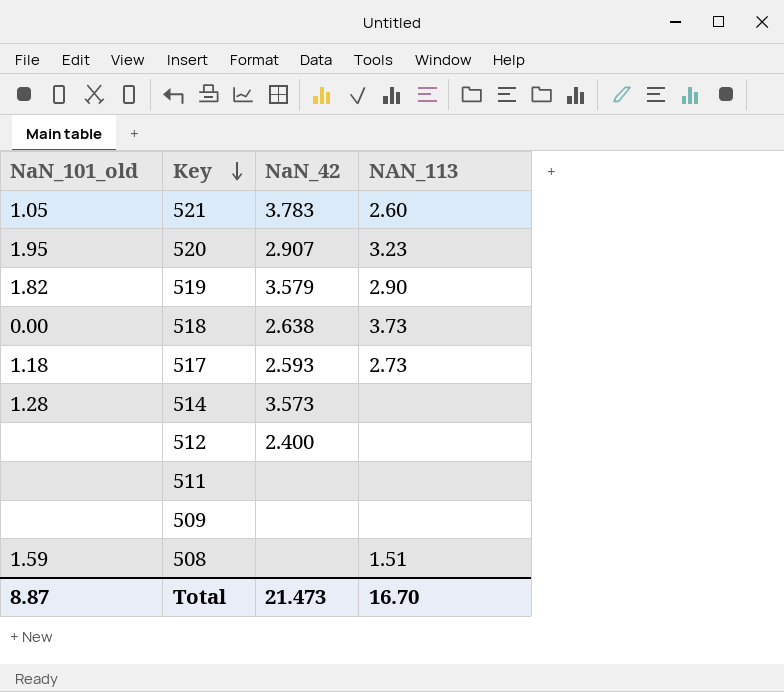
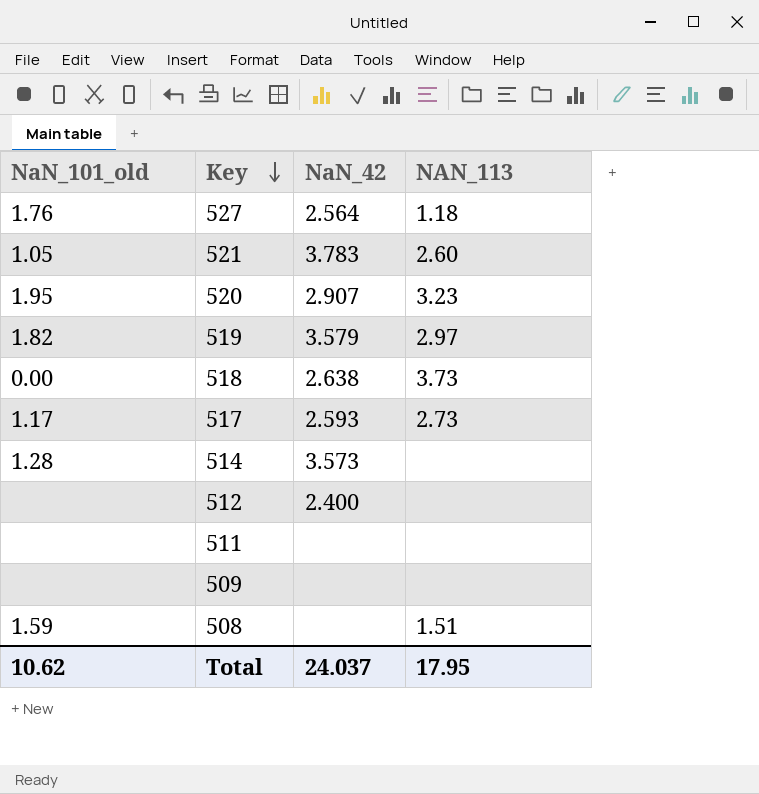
row 527: none -> 1.76 | 2.564 | 1.18
519 | NAN_113: 2.90 -> 2.97
517 | NaN_101_old: 1.18 -> 1.17
Total | NaN_101_old: 8.87 -> 10.62
Total | NaN_42: 21.473 -> 24.037
Total | NAN_113: 16.70 -> 17.95

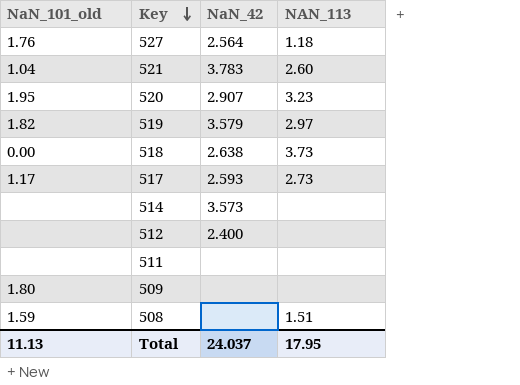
521 | NaN_101_old: 1.05 -> 1.04
514 | NaN_101_old: 1.28 -> none
509 | NaN_101_old: none -> 1.80
Total | NaN_101_old: 10.62 -> 11.13

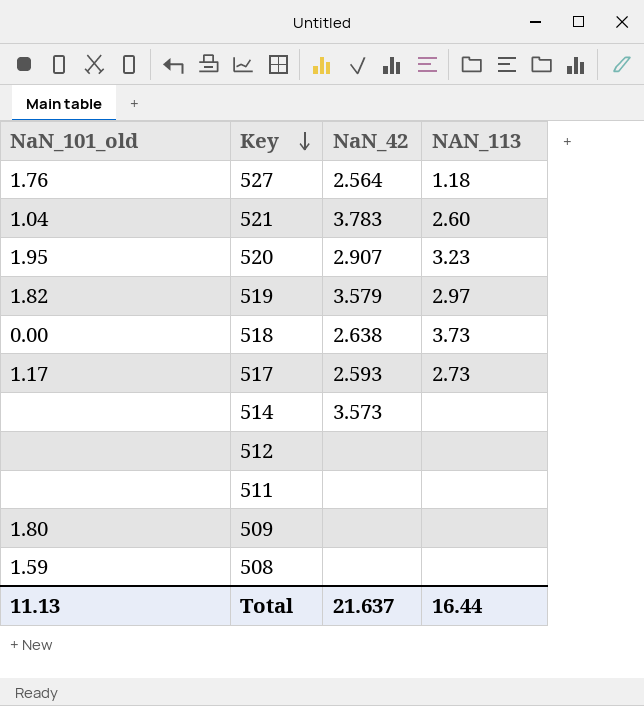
512 | NaN_42: 2.400 -> none
508 | NAN_113: 1.51 -> none
Total | NaN_42: 24.037 -> 21.637
Total | NAN_113: 17.95 -> 16.44

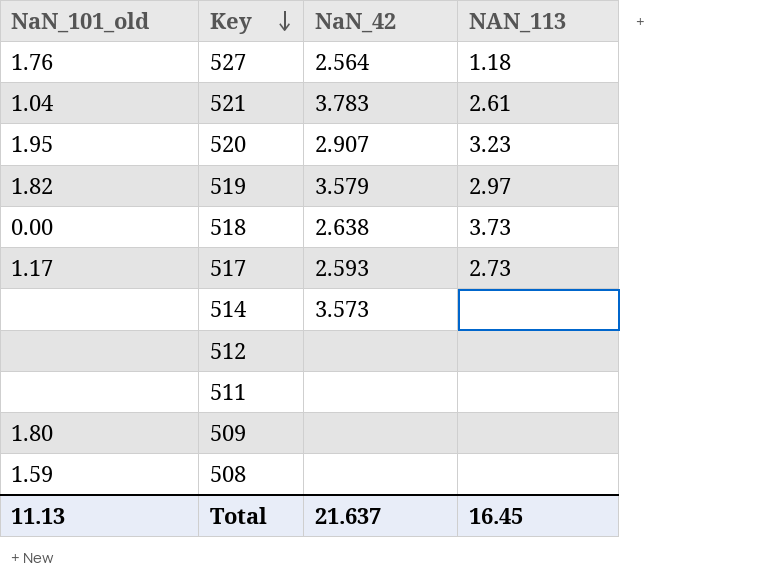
521 | NAN_113: 2.60 -> 2.61
Total | NAN_113: 16.44 -> 16.45

